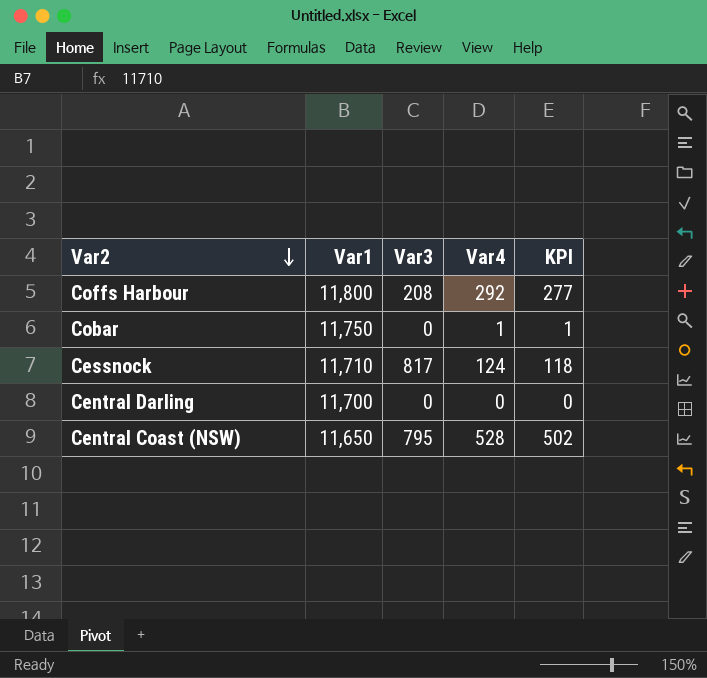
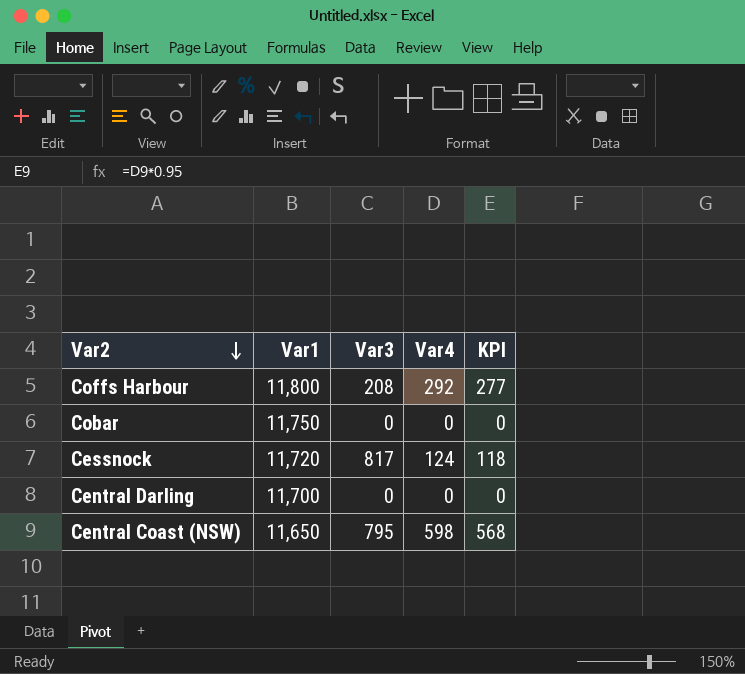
Cobar | Var4: 1 -> 0
Cobar | KPI: 1 -> 0
Cessnock | Var1: 11,710 -> 11,720
Central Coast (NSW) | Var4: 528 -> 598
Central Coast (NSW) | KPI: 502 -> 568

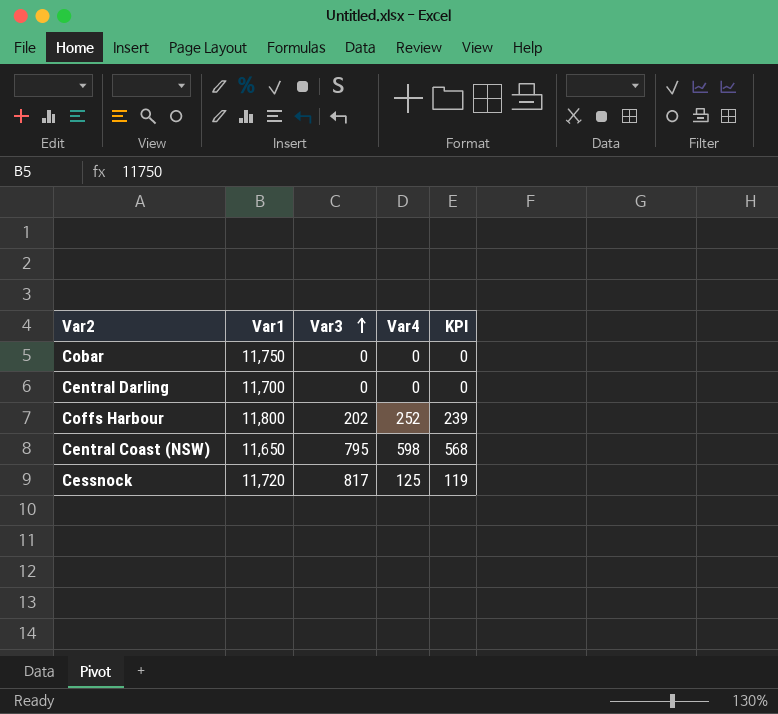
row order: Var2 descending -> Var3 ascending
Coffs Harbour | Var3: 208 -> 202
Coffs Harbour | Var4: 292 -> 252
Coffs Harbour | KPI: 277 -> 239
Cessnock | Var4: 124 -> 125
Cessnock | KPI: 118 -> 119

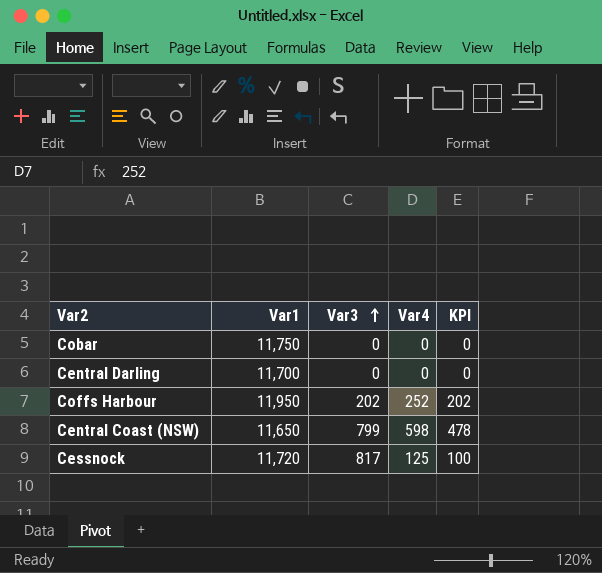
column KPI | formula: [Var4] * 0.95 -> [Var4] * 0.8
Coffs Harbour | Var1: 11,800 -> 11,950
Central Coast (NSW) | Var3: 795 -> 799

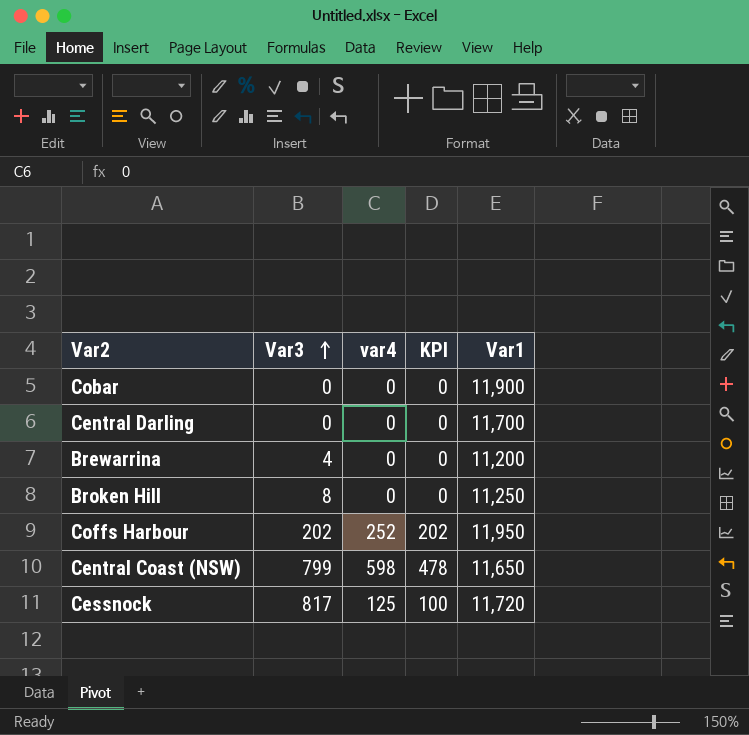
column name: Var4 -> var4
column Var1 | position: 2 -> 5
Cobar | Var1: 11,750 -> 11,900
row Brewarrina: none -> 4 | 0 | 0 | 11,200
row Broken Hill: none -> 8 | 0 | 0 | 11,250

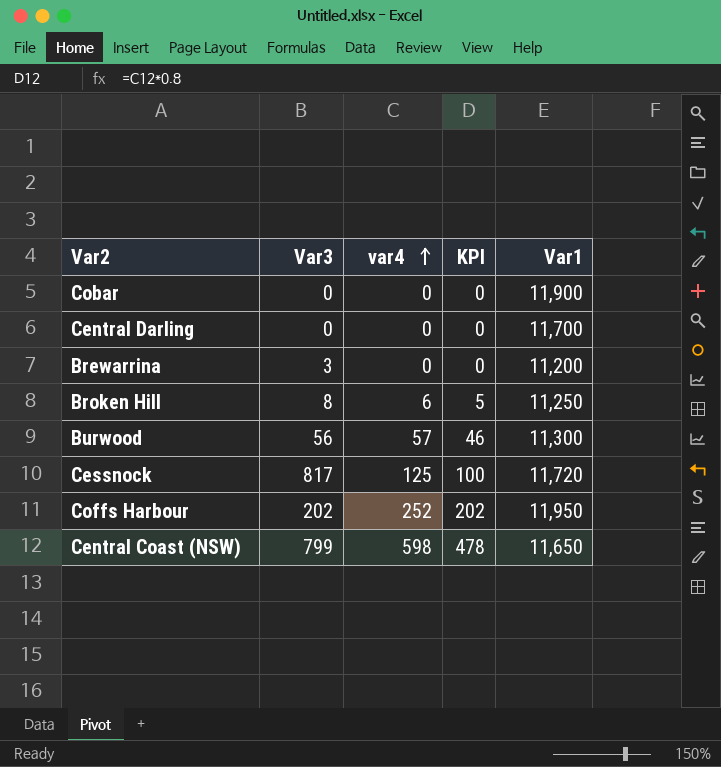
row order: Var3 ascending -> var4 ascending
Brewarrina | Var3: 4 -> 3
Broken Hill | var4: 0 -> 6
Broken Hill | KPI: 0 -> 5
row Burwood: none -> 56 | 57 | 46 | 11,300

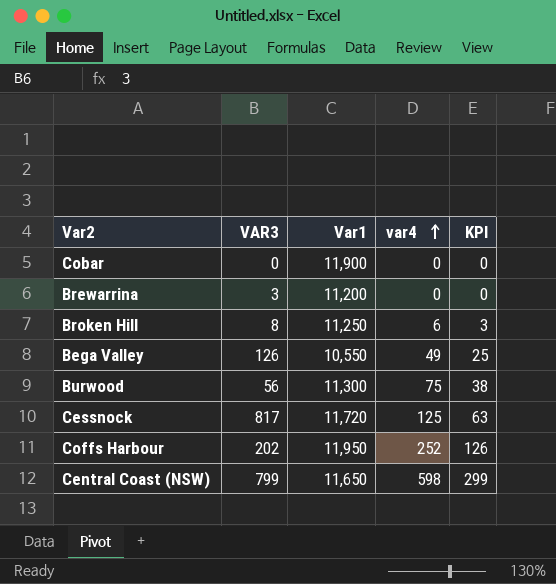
column name: Var3 -> VAR3
column Var1 | position: 5 -> 3
column KPI | formula: [var4] * 0.8 -> [var4] * 0.5
row Central Darling: 0 | 0 | 0 | 11,700 -> none
row Bega Valley: none -> 126 | 10,550 | 49 | 25
Burwood | var4: 57 -> 75

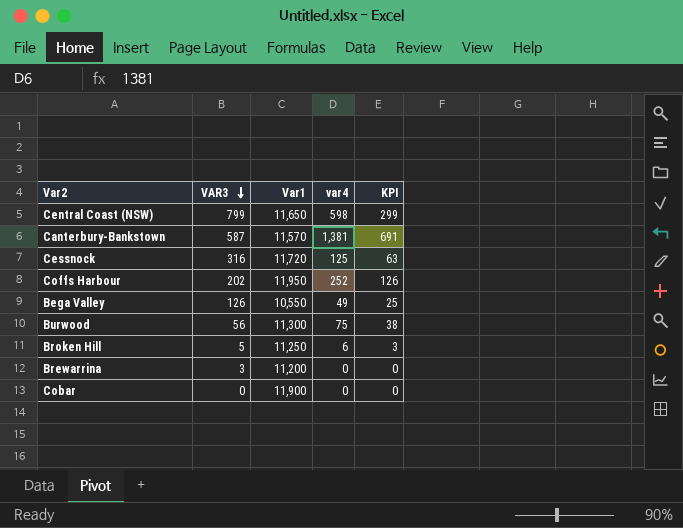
row order: var4 ascending -> VAR3 descending
row Canterbury-Bankstown: none -> 587 | 11,570 | 1,381 | 691
Cessnock | VAR3: 817 -> 316
Broken Hill | VAR3: 8 -> 5

